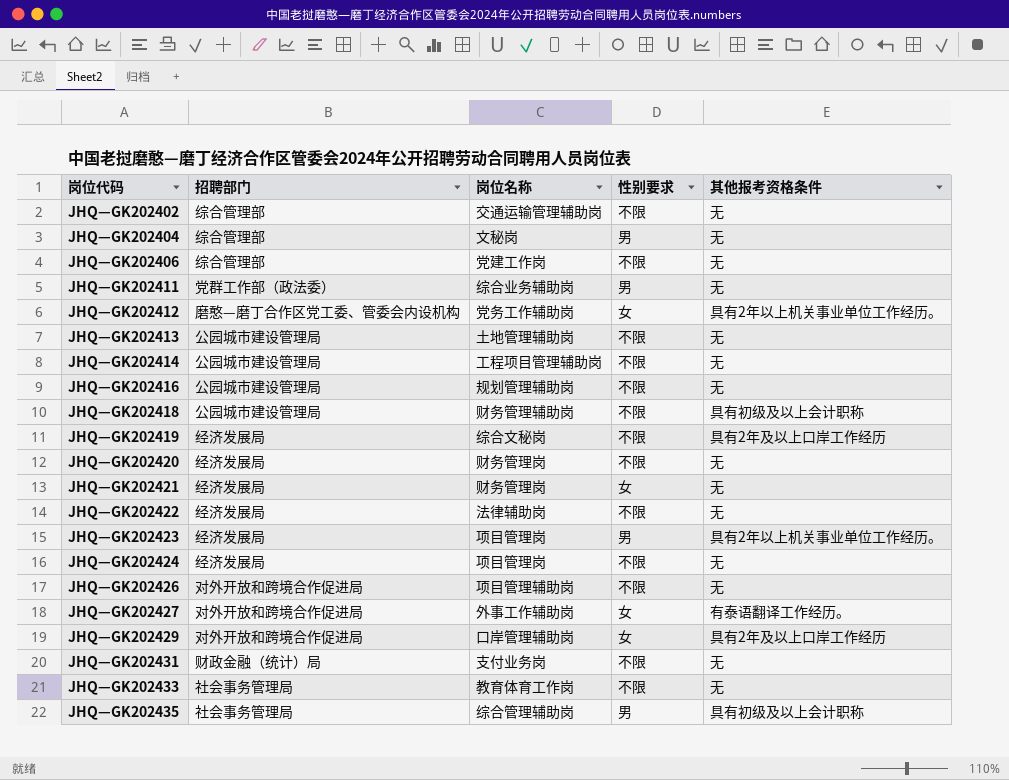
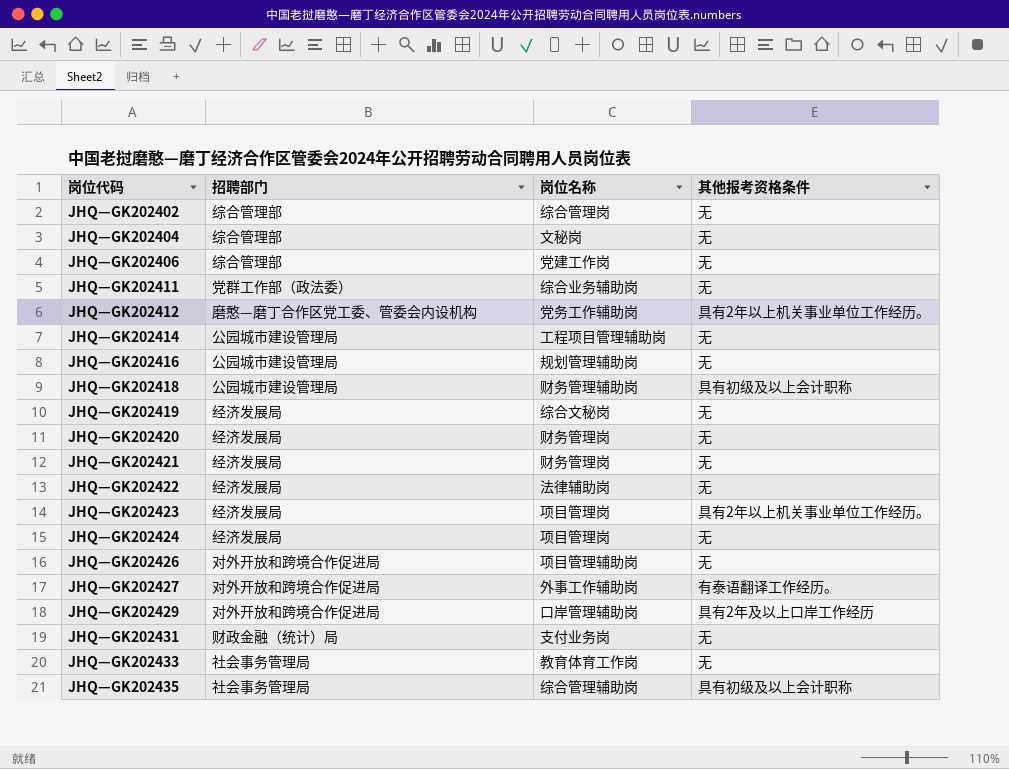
column 性别要求 | position: 4 -> none
row JHQ—GK202413: 公园城市建设管理局 | 土地管理辅助岗 | 不限 | 无 -> none
JHQ—GK202402 | 岗位名称: 交通运输管理辅助岗 -> 综合管理岗
JHQ—GK202419 | 其他报考资格条件: 具有2年及以上口岸工作经历 -> 无

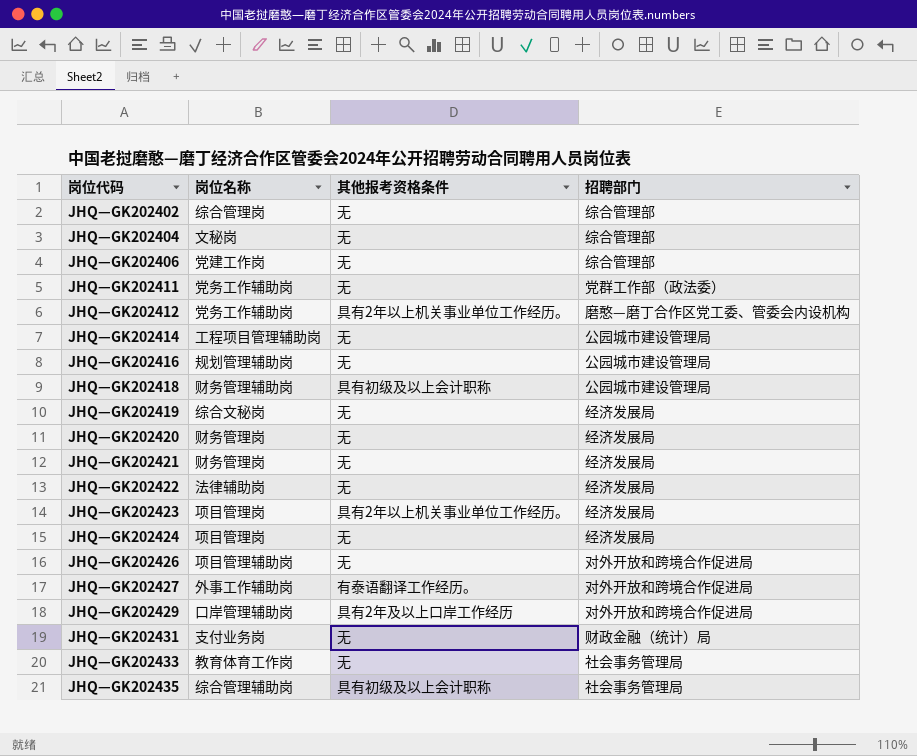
column 招聘部门 | position: 2 -> 4
JHQ—GK202411 | 岗位名称: 综合业务辅助岗 -> 党务工作辅助岗

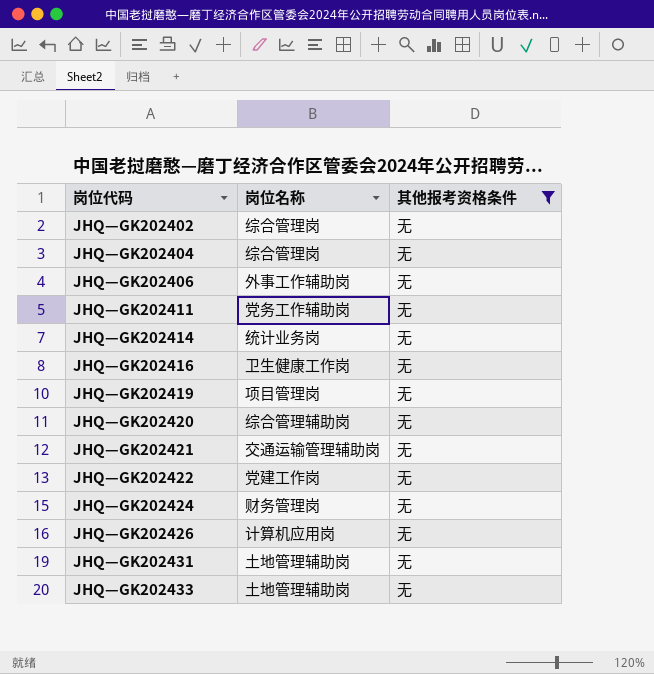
filter: none -> 其他报考资格条件 = 无
column 招聘部门 | position: 4 -> none
JHQ—GK202404 | 岗位名称: 文秘岗 -> 综合管理岗
JHQ—GK202406 | 岗位名称: 党建工作岗 -> 外事工作辅助岗
JHQ—GK202414 | 岗位名称: 工程项目管理辅助岗 -> 统计业务岗
JHQ—GK202416 | 岗位名称: 规划管理辅助岗 -> 卫生健康工作岗
JHQ—GK202419 | 岗位名称: 综合文秘岗 -> 项目管理岗
JHQ—GK202420 | 岗位名称: 财务管理岗 -> 综合管理辅助岗
JHQ—GK202421 | 岗位名称: 财务管理岗 -> 交通运输管理辅助岗
JHQ—GK202422 | 岗位名称: 法律辅助岗 -> 党建工作岗
JHQ—GK202424 | 岗位名称: 项目管理岗 -> 财务管理岗
JHQ—GK202426 | 岗位名称: 项目管理辅助岗 -> 计算机应用岗
JHQ—GK202431 | 岗位名称: 支付业务岗 -> 土地管理辅助岗
JHQ—GK202433 | 岗位名称: 教育体育工作岗 -> 土地管理辅助岗

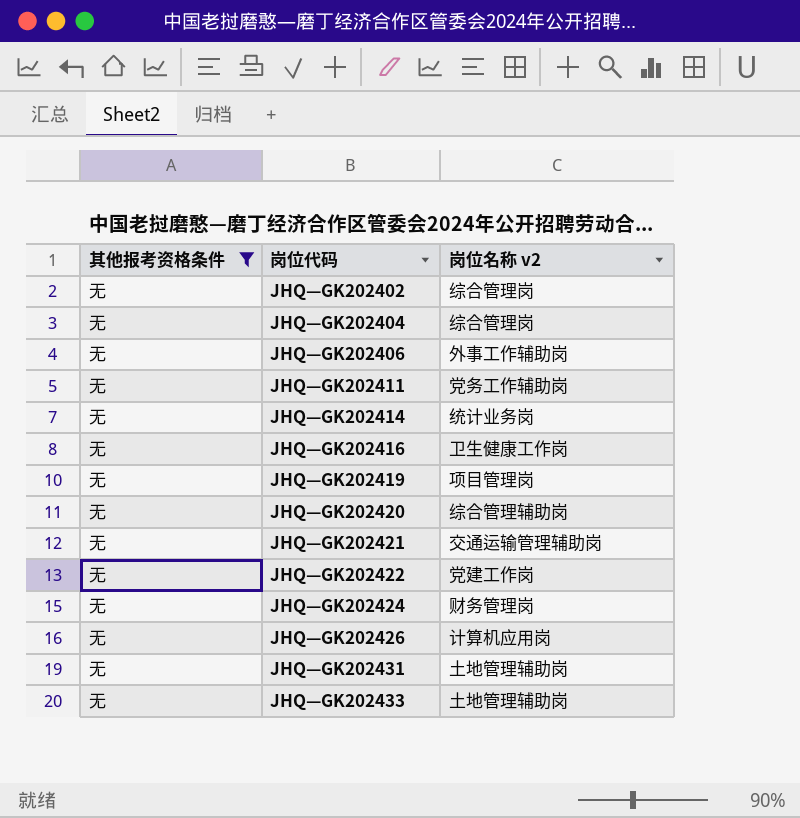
column 其他报考资格条件 | position: 3 -> 1
column name: 岗位名称 -> 岗位名称 v2

